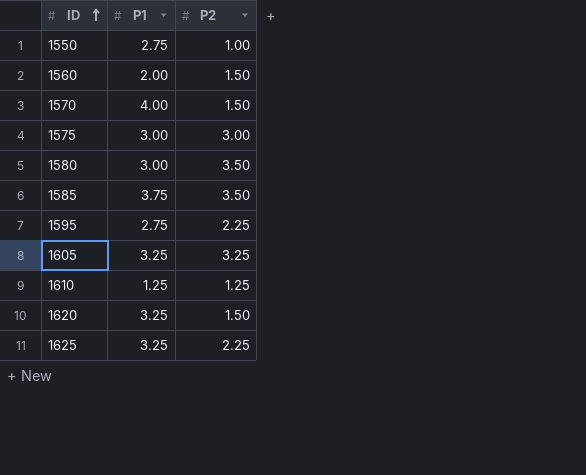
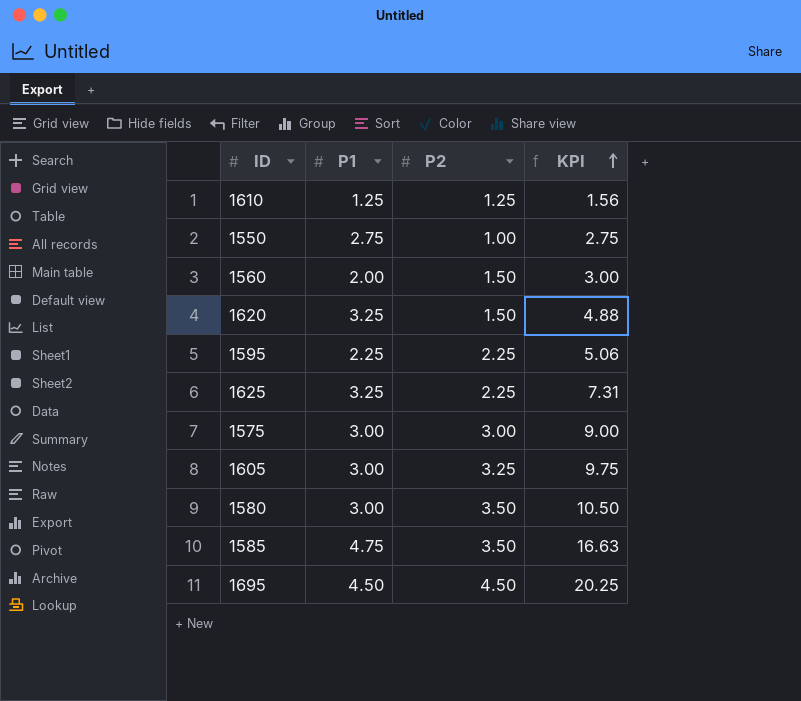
row order: ID ascending -> KPI ascending
column KPI | formula: none -> [P1] * [P2]
row 1570: 4.00 | 1.50 -> none
1595 | P1: 2.75 -> 2.25
1605 | P1: 3.25 -> 3.00
1585 | P1: 3.75 -> 4.75
row 1695: none -> 4.50 | 4.50 | 20.25

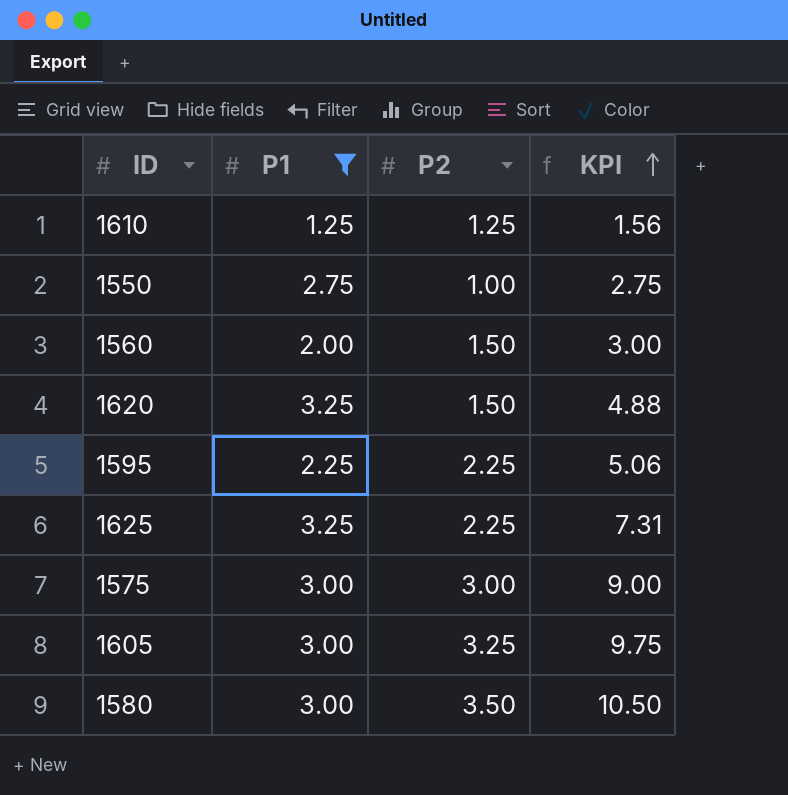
filter: none -> P1 <= 3.25

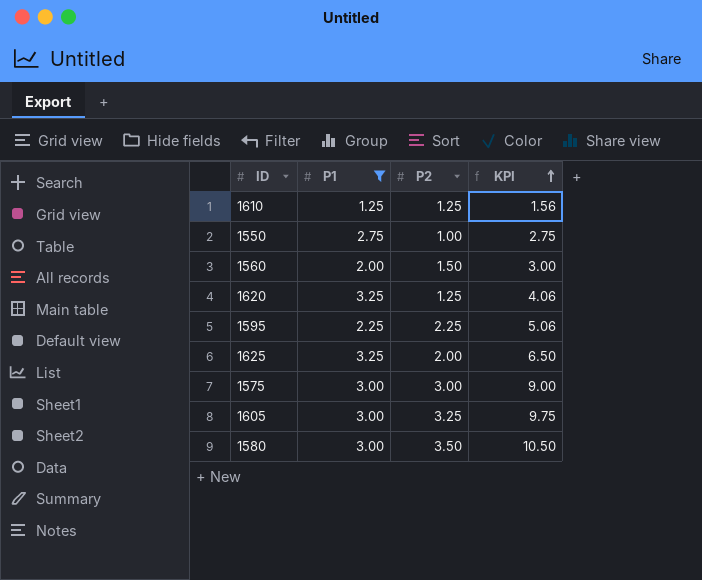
1620 | P2: 1.50 -> 1.25
1620 | KPI: 4.88 -> 4.06
1625 | P2: 2.25 -> 2.00
1625 | KPI: 7.31 -> 6.50

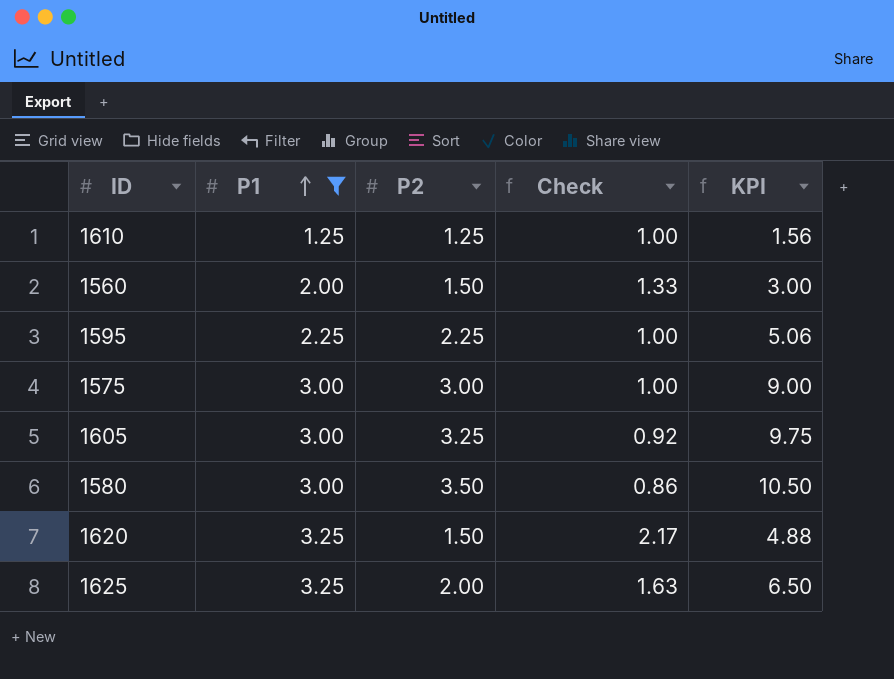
row order: KPI ascending -> P1 ascending
column Check | formula: none -> [P1] / [P2]
row 1550: 2.75 | 1.00 | 2.75 -> none
1620 | P2: 1.25 -> 1.50
1620 | KPI: 4.06 -> 4.88

